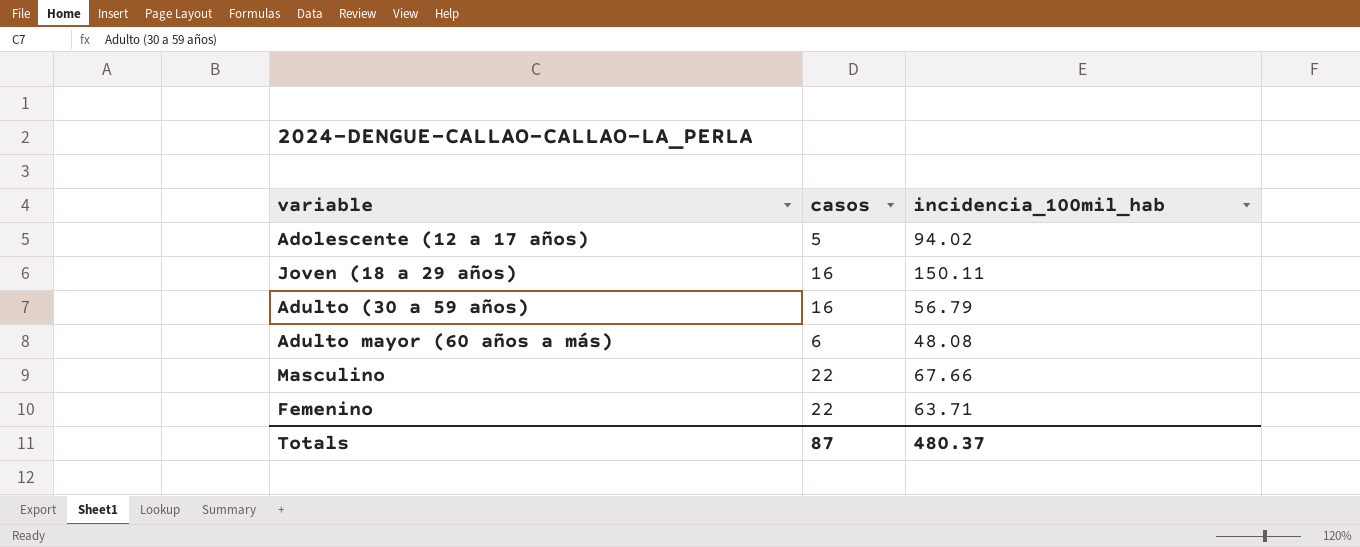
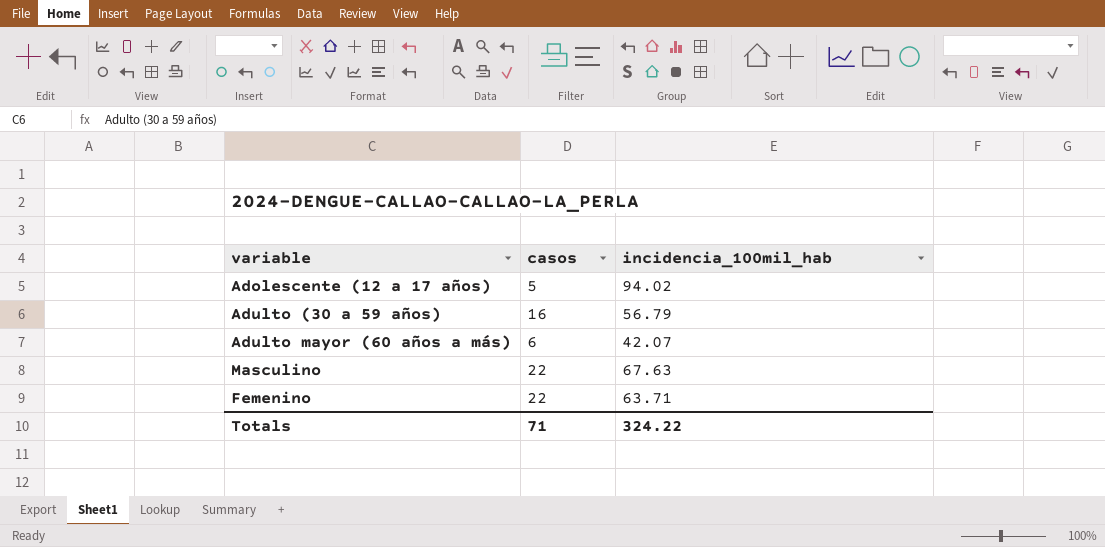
row Joven (18 a 29 años): 16 | 150.11 -> none
Adulto mayor (60 años a más) | incidencia_100mil_hab: 48.08 -> 42.07
Masculino | incidencia_100mil_hab: 67.66 -> 67.63
Totals | casos: 87 -> 71
Totals | incidencia_100mil_hab: 480.37 -> 324.22

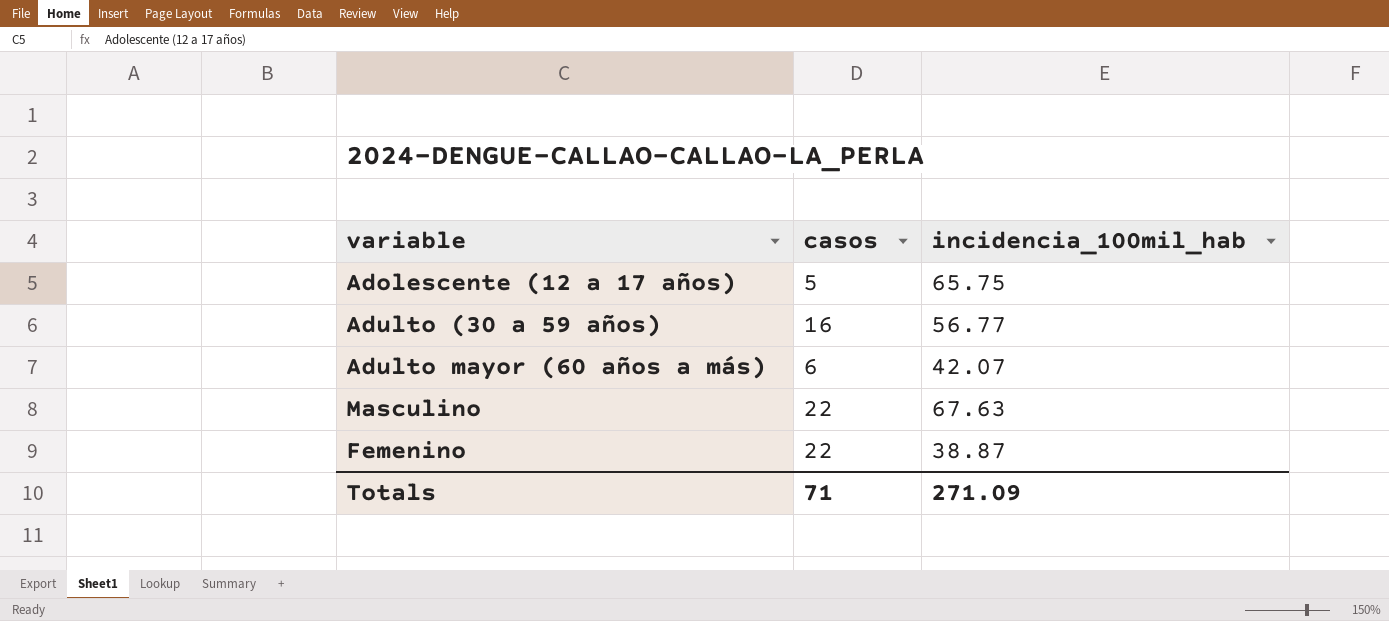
Adolescente (12 a 17 años) | incidencia_100mil_hab: 94.02 -> 65.75
Adulto (30 a 59 años) | incidencia_100mil_hab: 56.79 -> 56.77
Femenino | incidencia_100mil_hab: 63.71 -> 38.87
Totals | incidencia_100mil_hab: 324.22 -> 271.09

